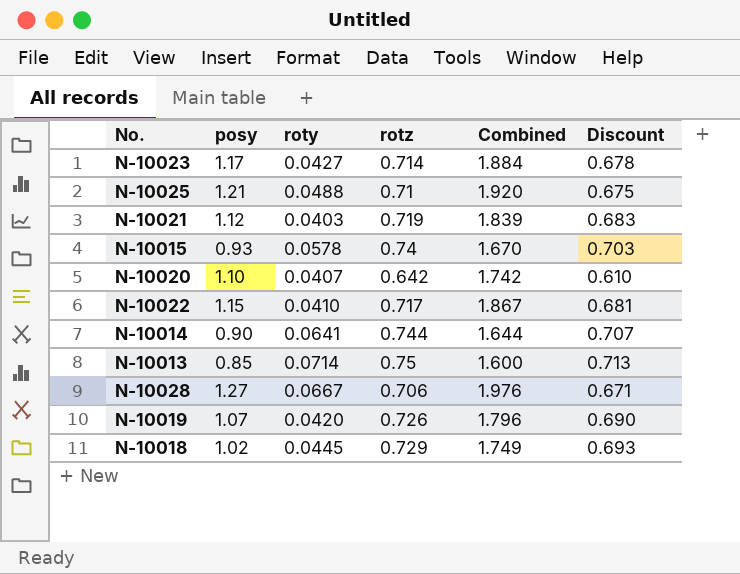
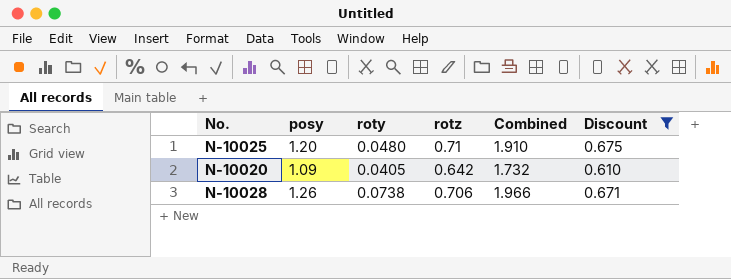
filter: none -> Discount <= 0.675
N-10025 | posy: 1.21 -> 1.20
N-10025 | roty: 0.0488 -> 0.0480
N-10025 | Combined: 1.920 -> 1.910
N-10020 | posy: 1.10 -> 1.09
N-10020 | roty: 0.0407 -> 0.0405
N-10020 | Combined: 1.742 -> 1.732
N-10028 | posy: 1.27 -> 1.26
N-10028 | roty: 0.0667 -> 0.0738
N-10028 | Combined: 1.976 -> 1.966

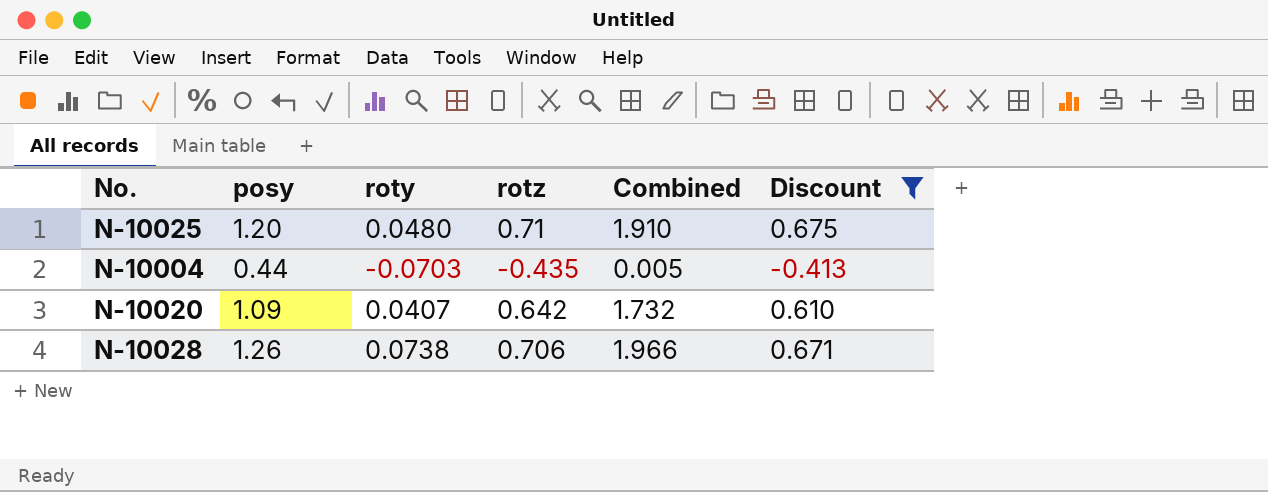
row N-10004: none -> 0.44 | -0.0703 | -0.435 | 0.005 | -0.413
N-10020 | roty: 0.0405 -> 0.0407

